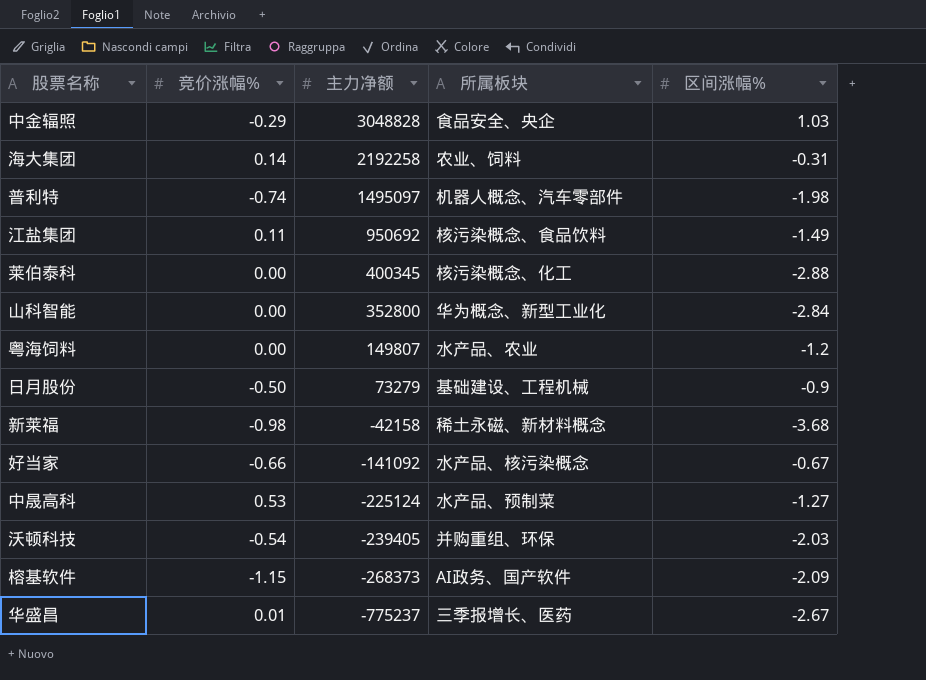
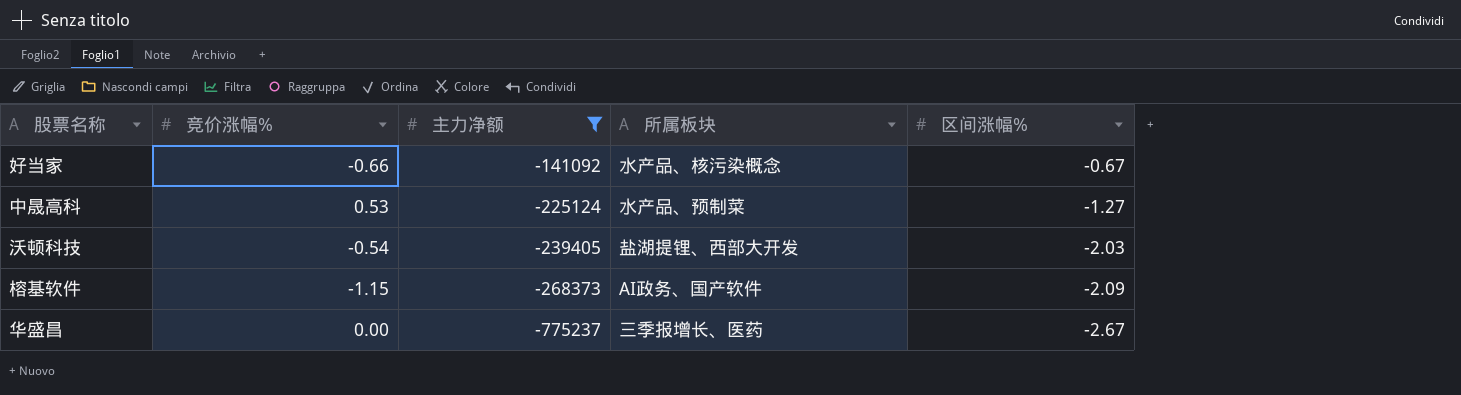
filter: none -> 主力净额 <= -141092
沃顿科技 | 所属板块: 并购重组、环保 -> 盐湖提锂、西部大开发
华盛昌 | 竞价涨幅%: 0.01 -> 0.00

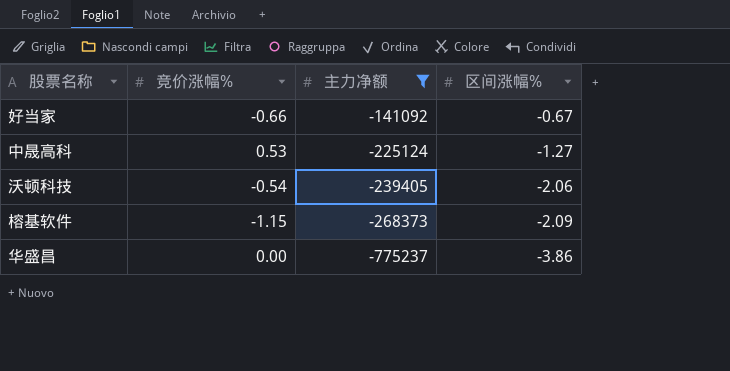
column 所属板块 | position: 4 -> none
沃顿科技 | 区间涨幅%: -2.03 -> -2.06
华盛昌 | 区间涨幅%: -2.67 -> -3.86

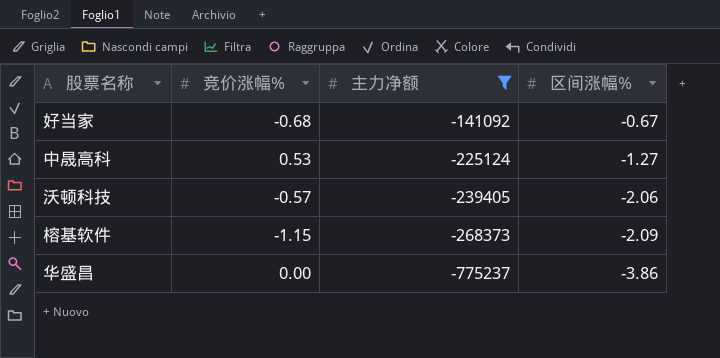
好当家 | 竞价涨幅%: -0.66 -> -0.68
沃顿科技 | 竞价涨幅%: -0.54 -> -0.57

